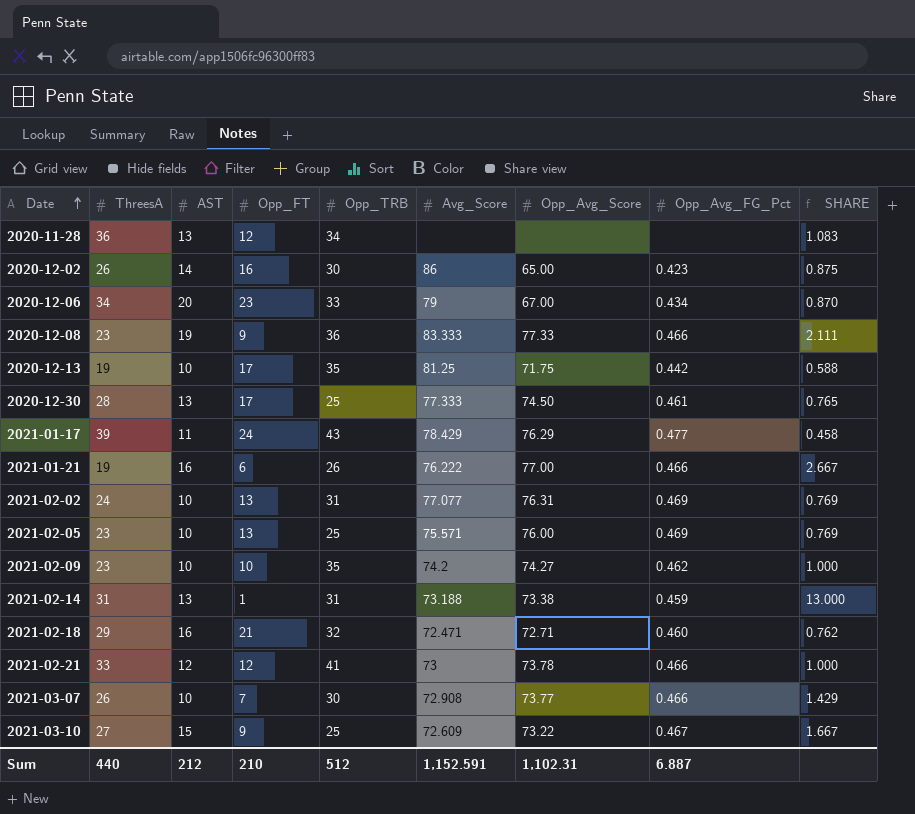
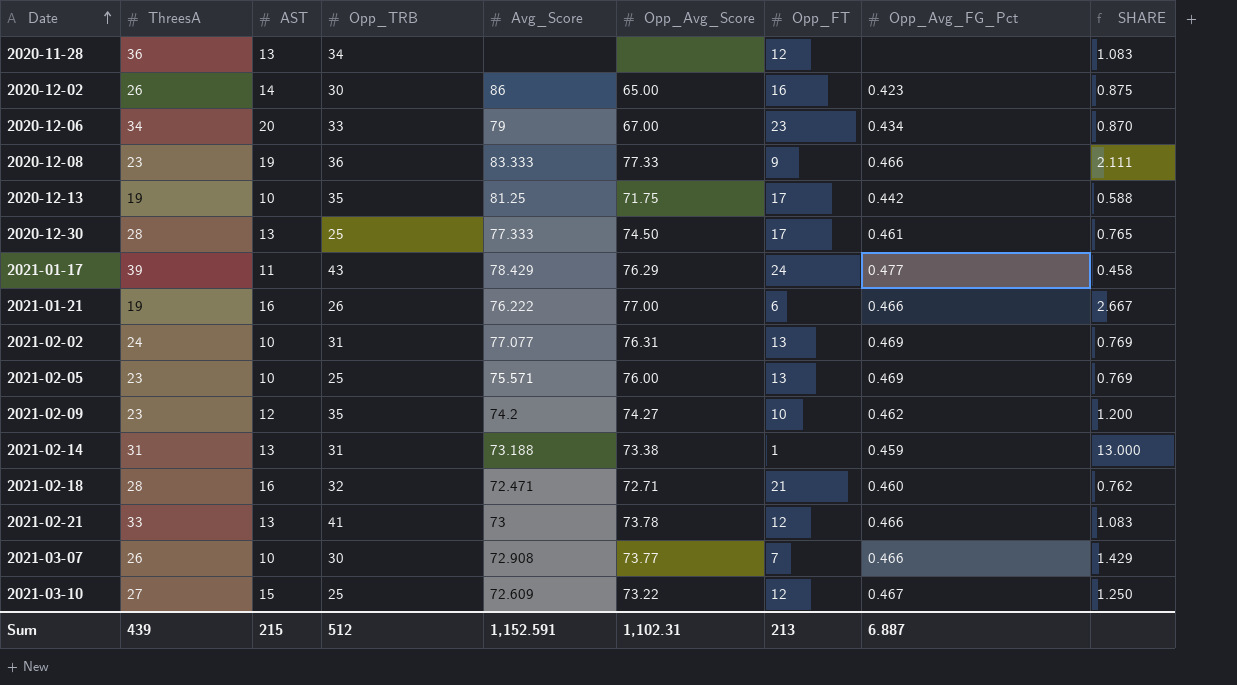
column Opp_FT | position: 4 -> 7
2021-02-09 | AST: 10 -> 12
2021-02-09 | SHARE: 1.000 -> 1.200
2021-02-18 | ThreesA: 29 -> 28
2021-02-21 | AST: 12 -> 13
2021-02-21 | SHARE: 1.000 -> 1.083
2021-03-10 | Opp_FT: 9 -> 12
2021-03-10 | SHARE: 1.667 -> 1.250
Sum | ThreesA: 440 -> 439
Sum | AST: 212 -> 215
Sum | Opp_FT: 210 -> 213

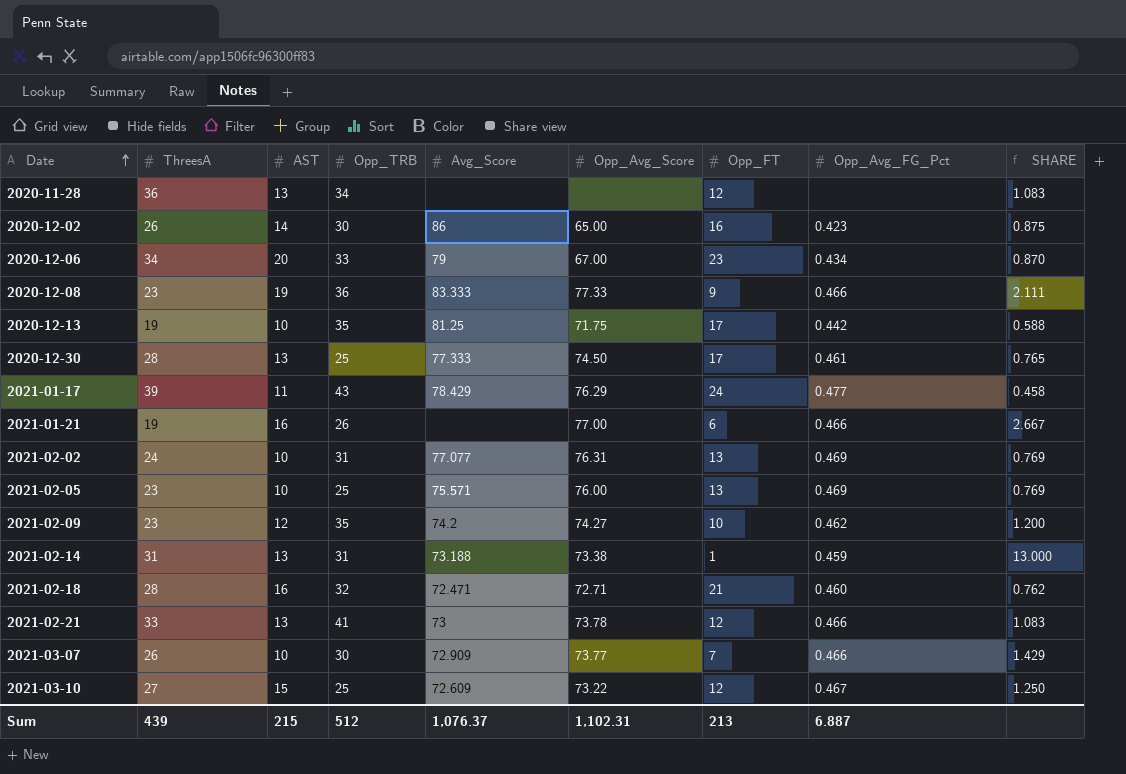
2021-01-21 | Avg_Score: 76.222 -> none
2021-03-07 | Avg_Score: 72.908 -> 72.909
Sum | Avg_Score: 1,152.591 -> 1,076.37

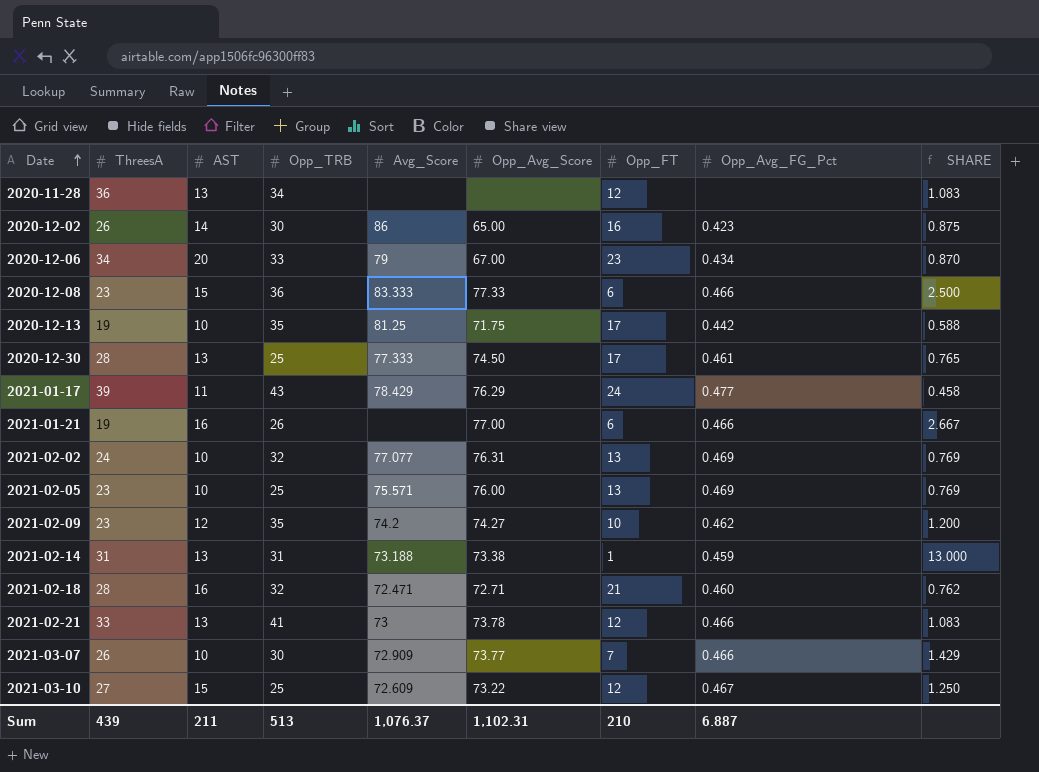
2020-12-08 | AST: 19 -> 15
2020-12-08 | Opp_FT: 9 -> 6
2020-12-08 | SHARE: 2.111 -> 2.500
2021-02-02 | Opp_TRB: 31 -> 32
Sum | AST: 215 -> 211
Sum | Opp_TRB: 512 -> 513
Sum | Opp_FT: 213 -> 210

